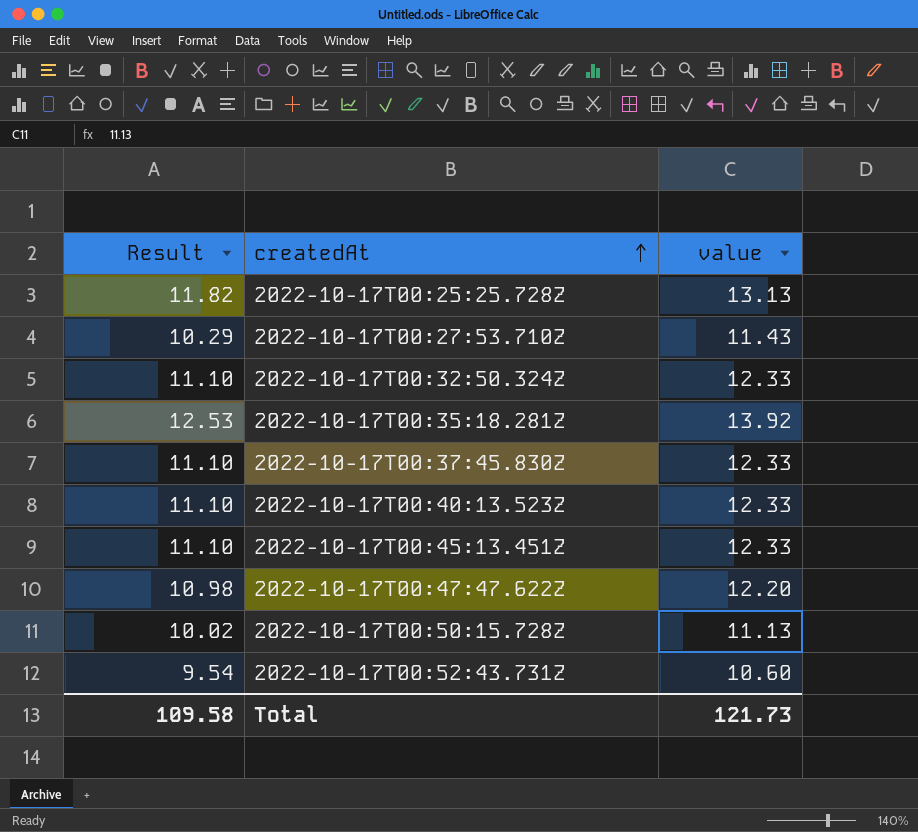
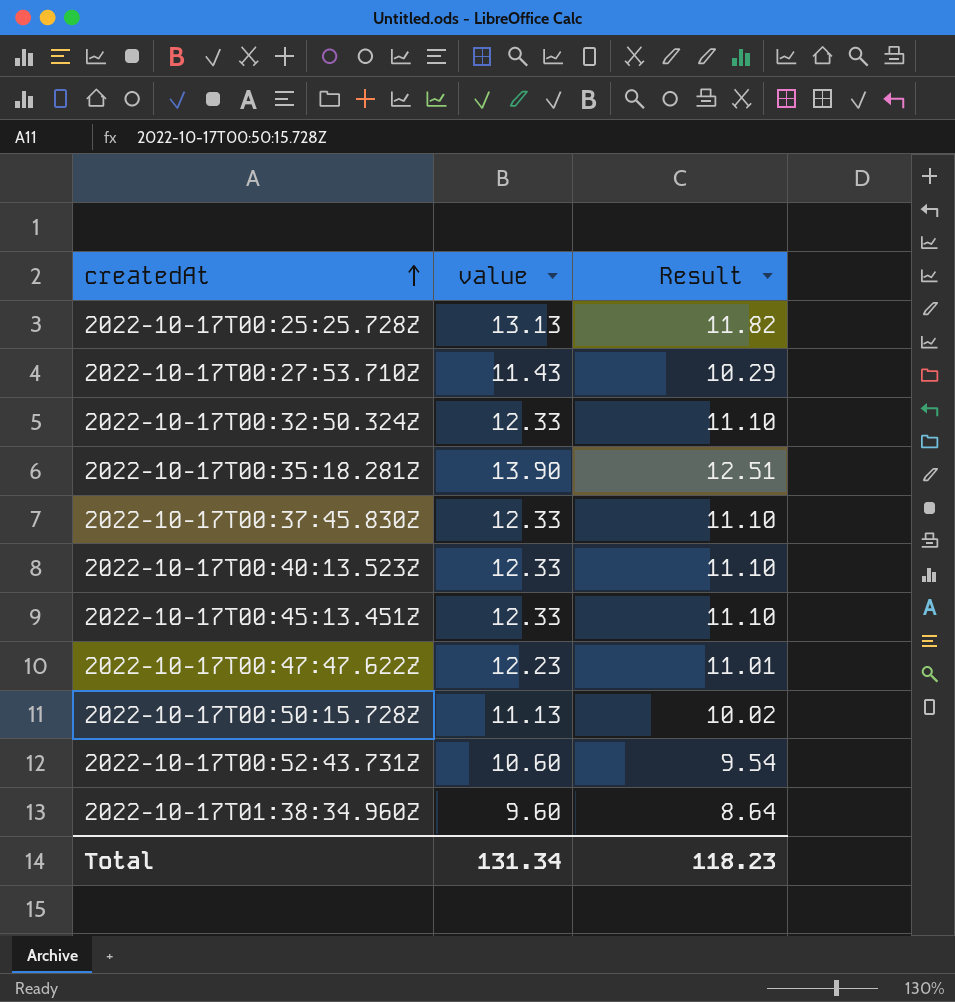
column Result | position: 1 -> 3
2022-10-17T00:35:18.281Z | value: 13.92 -> 13.90
2022-10-17T00:35:18.281Z | Result: 12.53 -> 12.51
2022-10-17T00:47:47.622Z | value: 12.20 -> 12.23
2022-10-17T00:47:47.622Z | Result: 10.98 -> 11.01
row 2022-10-17T01:38:34.960Z: none -> 9.60 | 8.64
Total | value: 121.73 -> 131.34
Total | Result: 109.58 -> 118.23

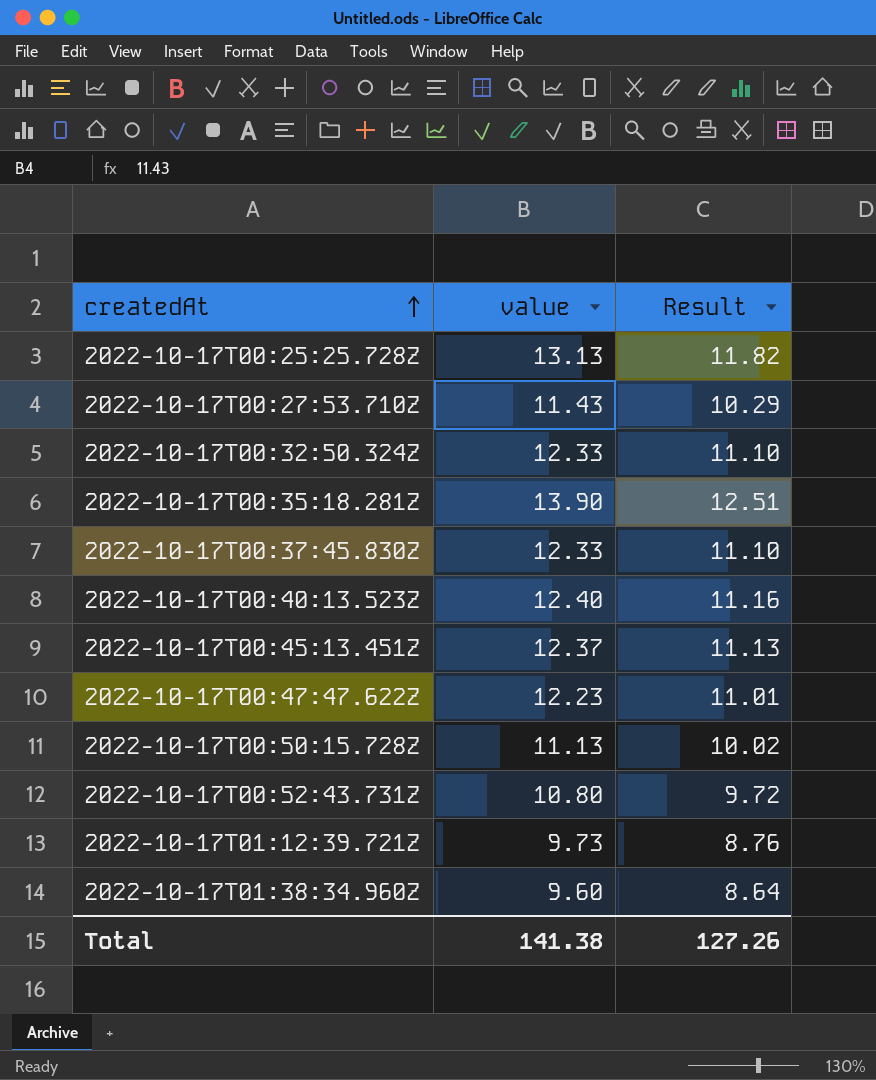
2022-10-17T00:40:13.523Z | value: 12.33 -> 12.40
2022-10-17T00:40:13.523Z | Result: 11.10 -> 11.16
2022-10-17T00:45:13.451Z | value: 12.33 -> 12.37
2022-10-17T00:45:13.451Z | Result: 11.10 -> 11.13
2022-10-17T00:52:43.731Z | value: 10.60 -> 10.80
2022-10-17T00:52:43.731Z | Result: 9.54 -> 9.72
row 2022-10-17T01:12:39.721Z: none -> 9.73 | 8.76
Total | value: 131.34 -> 141.38
Total | Result: 118.23 -> 127.26

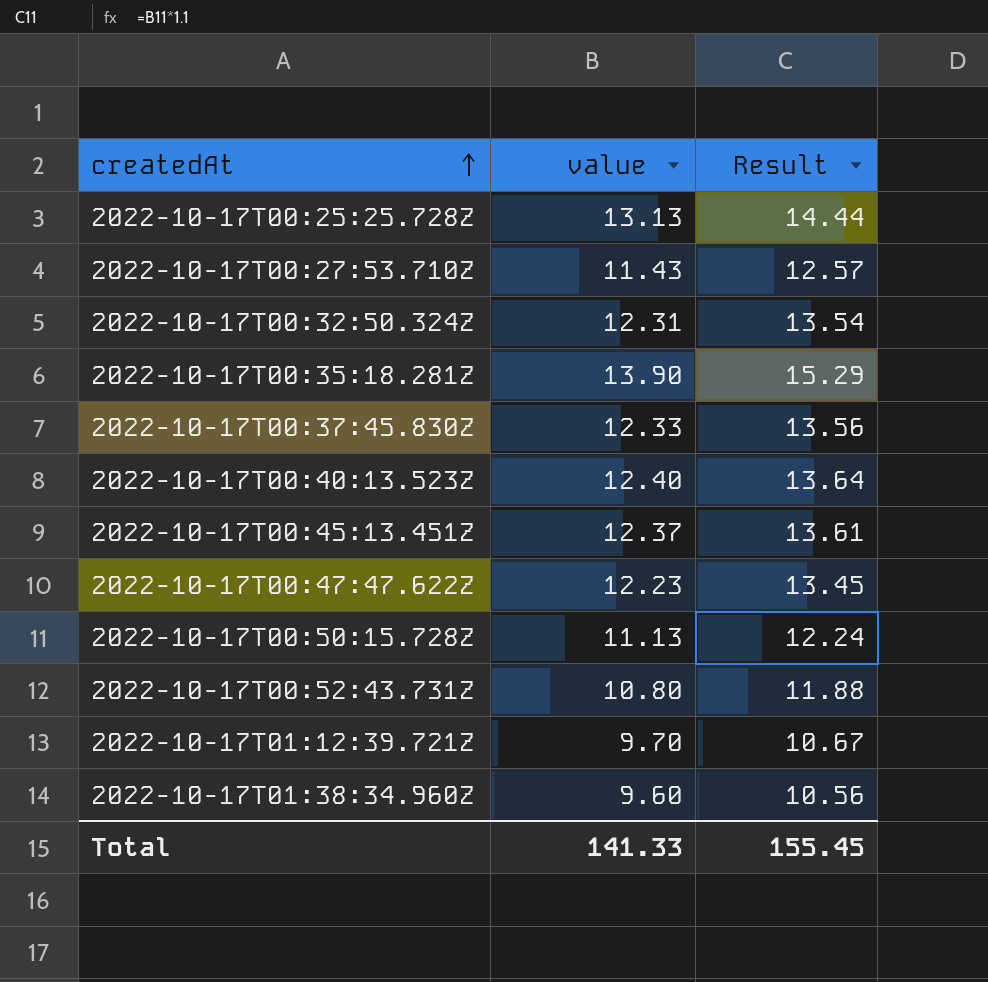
column Result | formula: [value] * 0.9 -> [value] * 1.1
2022-10-17T00:32:50.324Z | value: 12.33 -> 12.31
2022-10-17T01:12:39.721Z | value: 9.73 -> 9.70
Total | value: 141.38 -> 141.33
Total | Result: 127.26 -> 155.45

